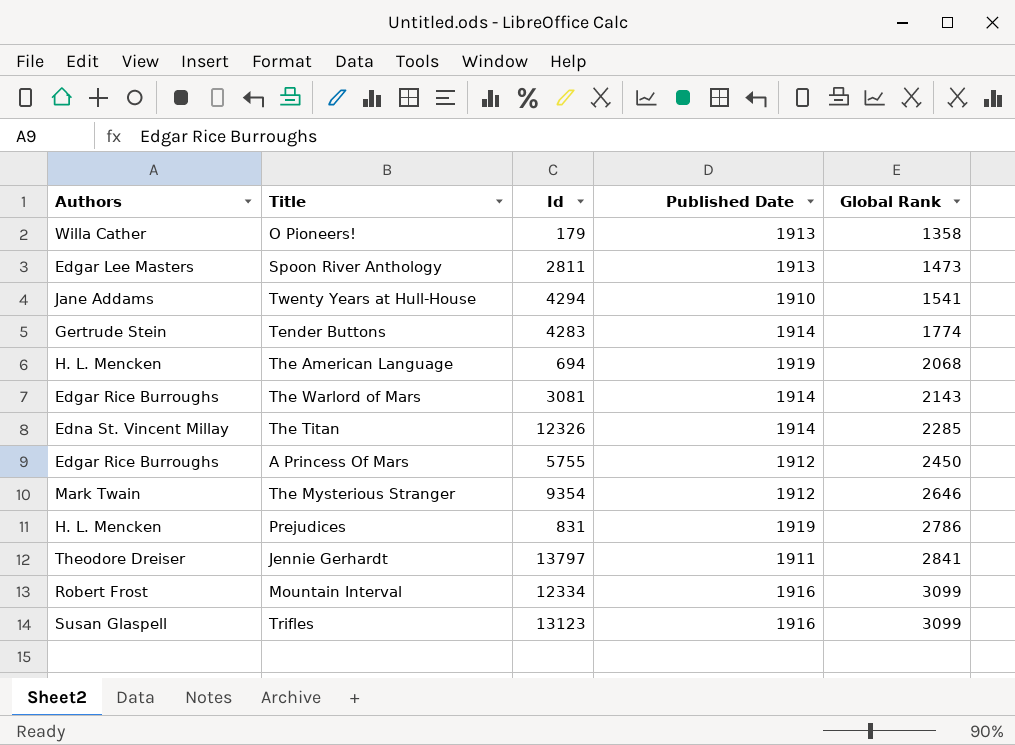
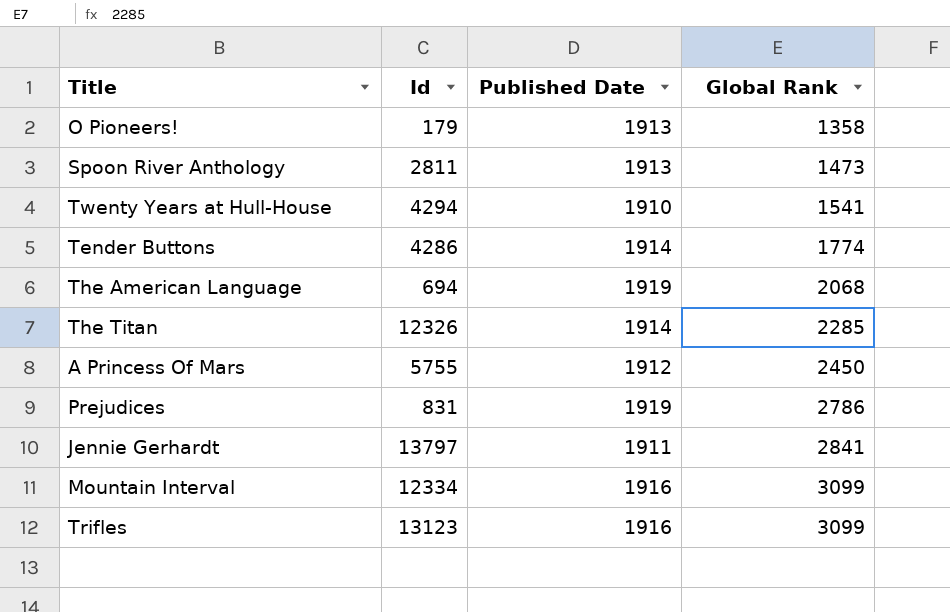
column Authors | position: 1 -> none
row The Warlord of Mars: Edgar Rice Burroughs | 3081 | 1914 | 2143 -> none
row The Mysterious Stranger: Mark Twain | 9354 | 1912 | 2646 -> none
Tender Buttons | Id: 4283 -> 4286

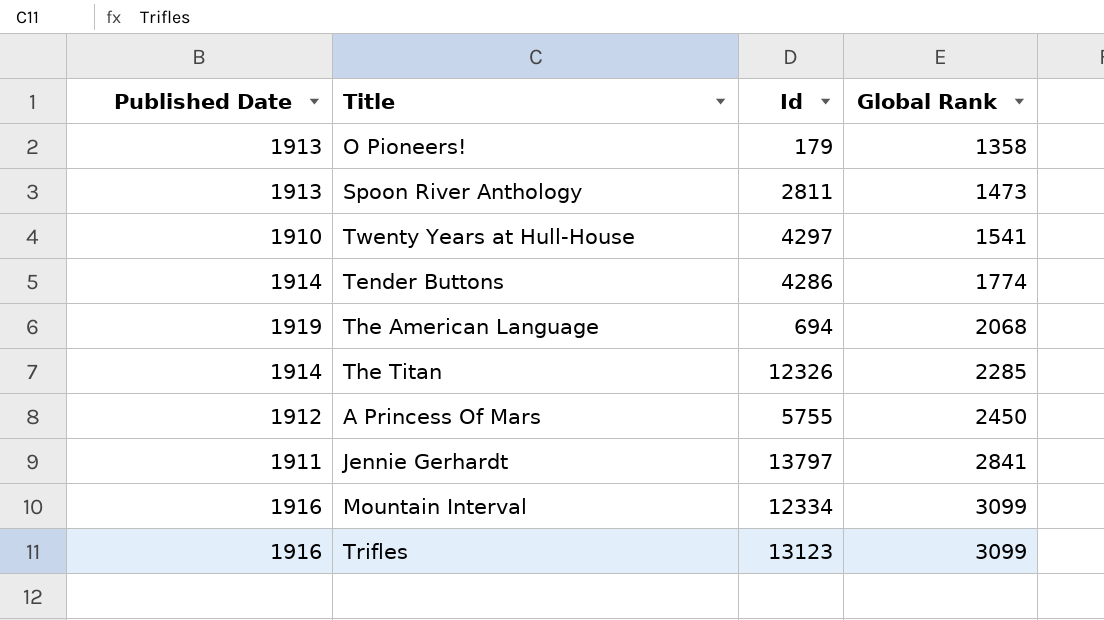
column Published Date | position: 3 -> 1
row Prejudices: 831 | 1919 | 2786 -> none
Twenty Years at Hull-House | Id: 4294 -> 4297

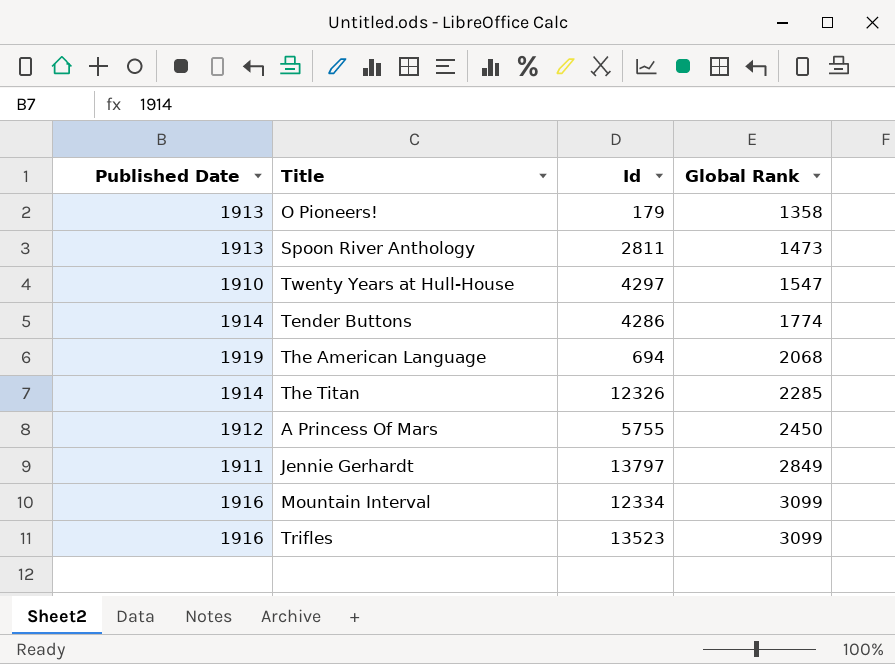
Twenty Years at Hull-House | Global Rank: 1541 -> 1547
Jennie Gerhardt | Global Rank: 2841 -> 2849
Trifles | Id: 13123 -> 13523

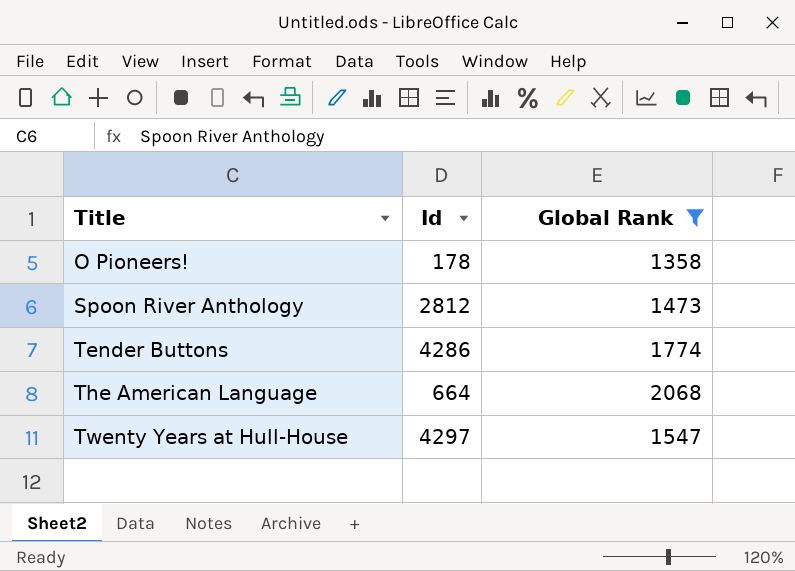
filter: none -> Global Rank <= 2068
row order: Global Rank ascending -> Title ascending
column Published Date | position: 1 -> none
O Pioneers! | Id: 179 -> 178
Spoon River Anthology | Id: 2811 -> 2812
The American Language | Id: 694 -> 664

